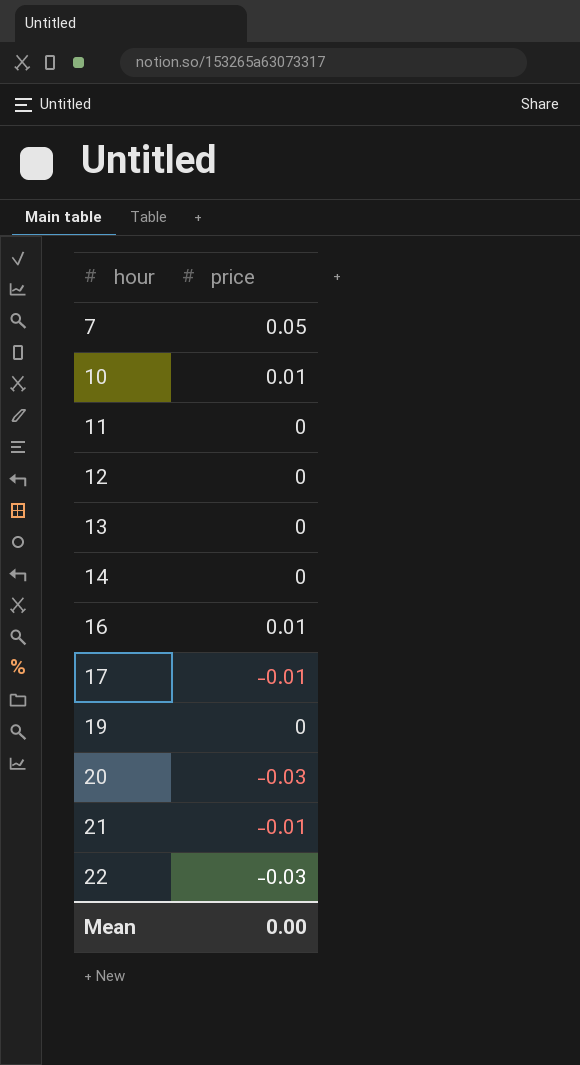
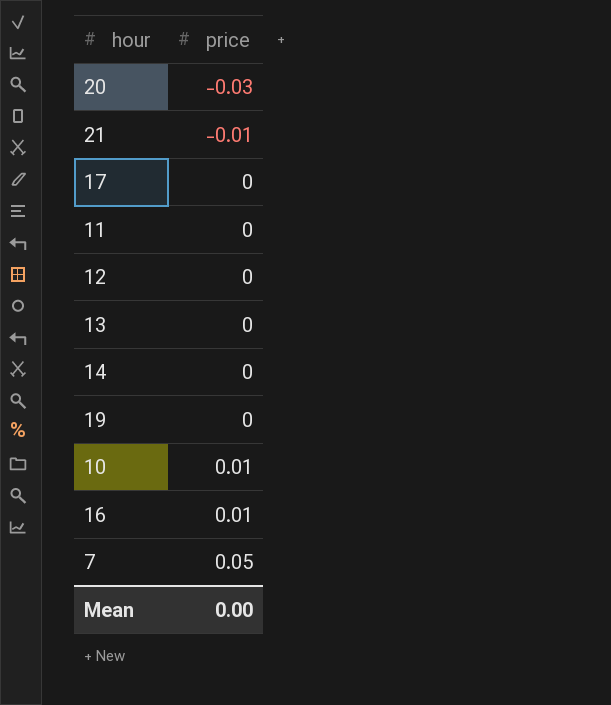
row order: hour ascending -> price ascending
row 22: -0.03 -> none
17 | price: -0.01 -> 0

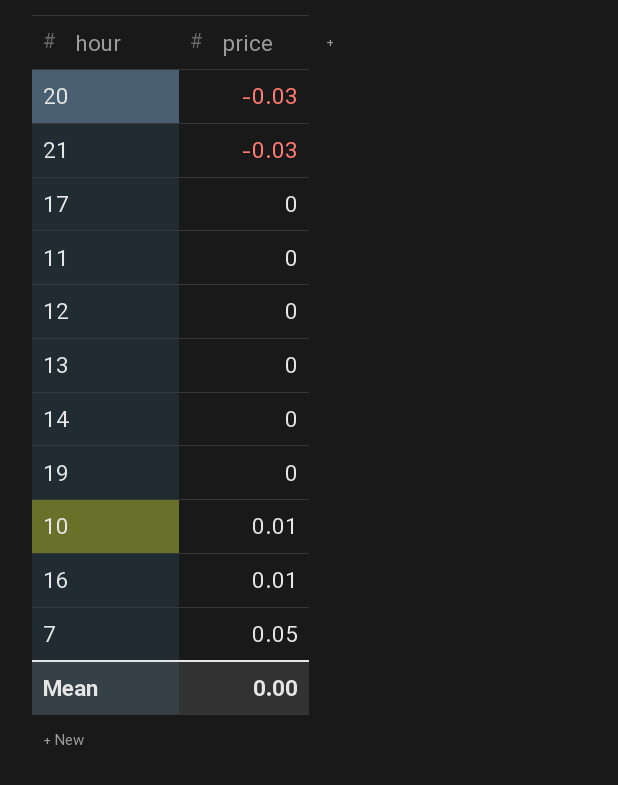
21 | price: -0.01 -> -0.03

